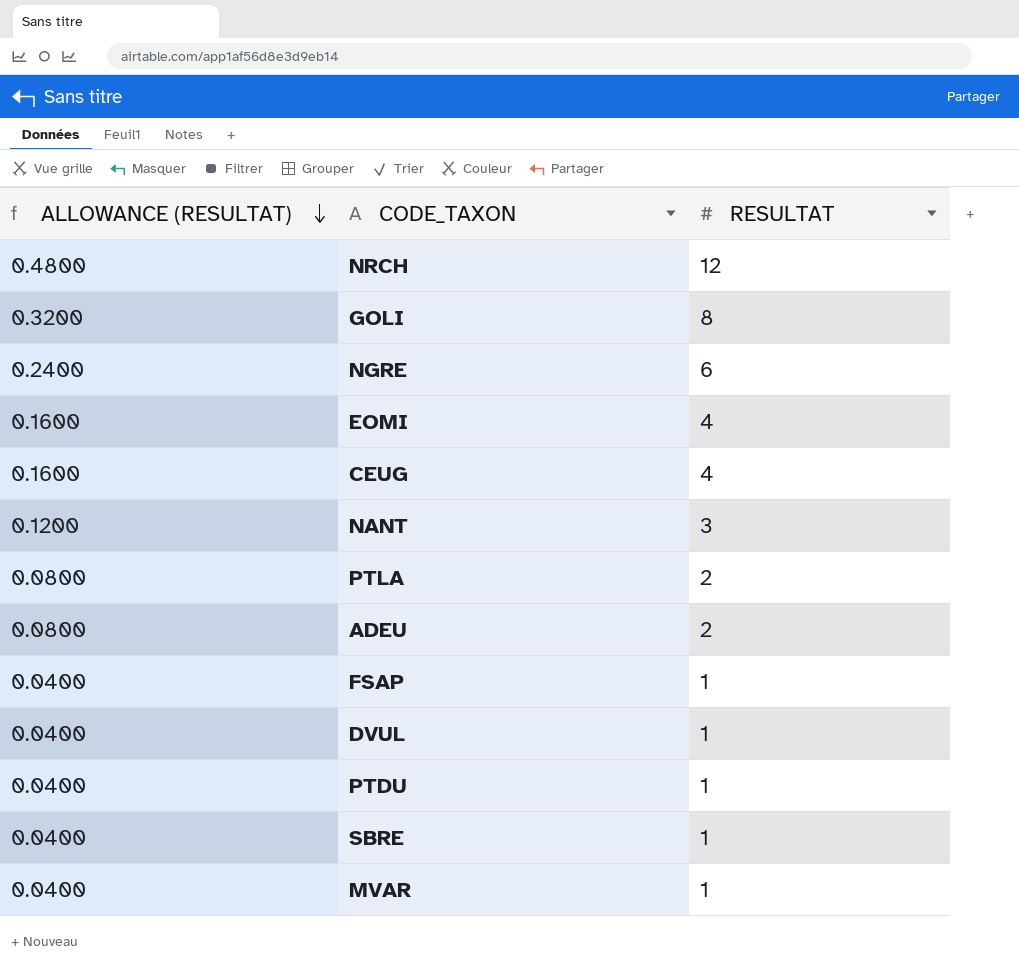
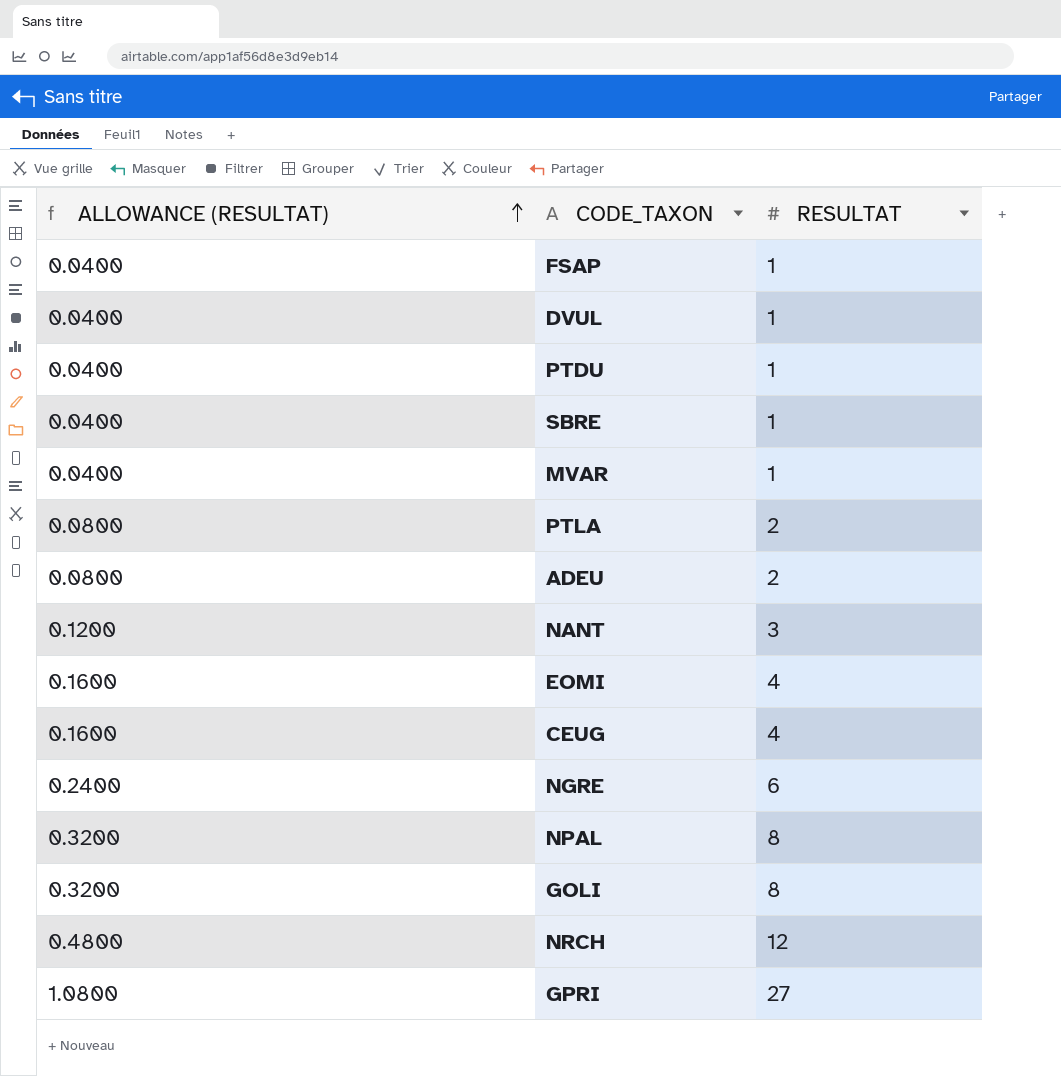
row order: ALLOWANCE (RESULTAT) descending -> ALLOWANCE (RESULTAT) ascending
row NPAL: none -> 0.3200 | 8
row GPRI: none -> 1.0800 | 27

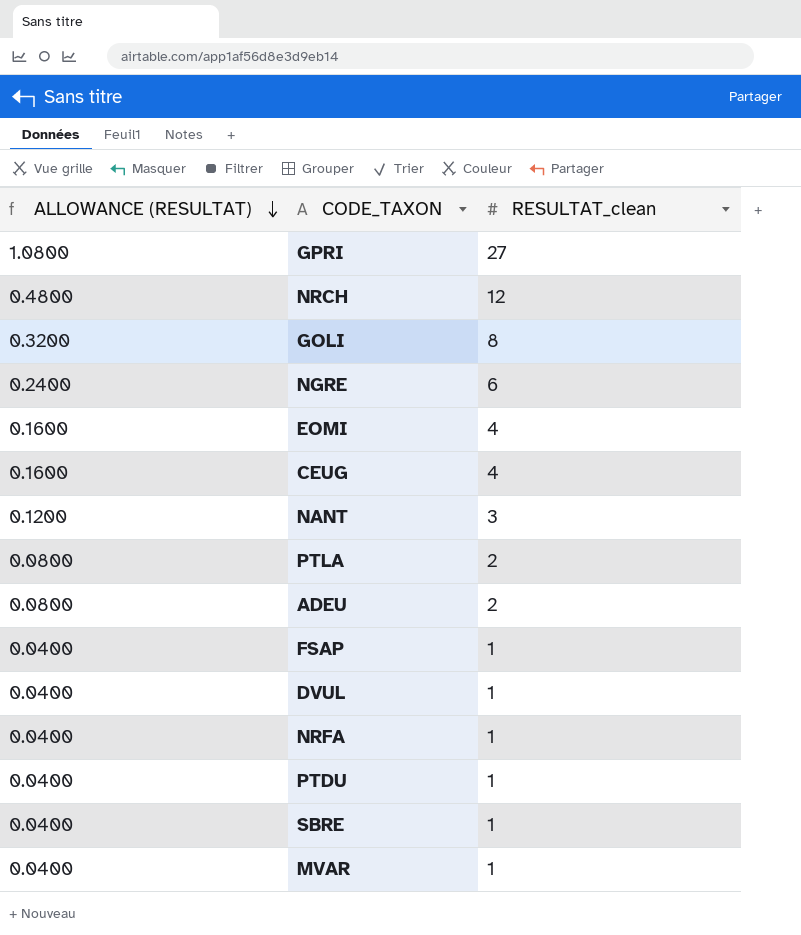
row order: ALLOWANCE (RESULTAT) ascending -> ALLOWANCE (RESULTAT) descending
column name: RESULTAT -> RESULTAT_clean
row NPAL: 0.3200 | 8 -> none
row NRFA: none -> 0.0400 | 1

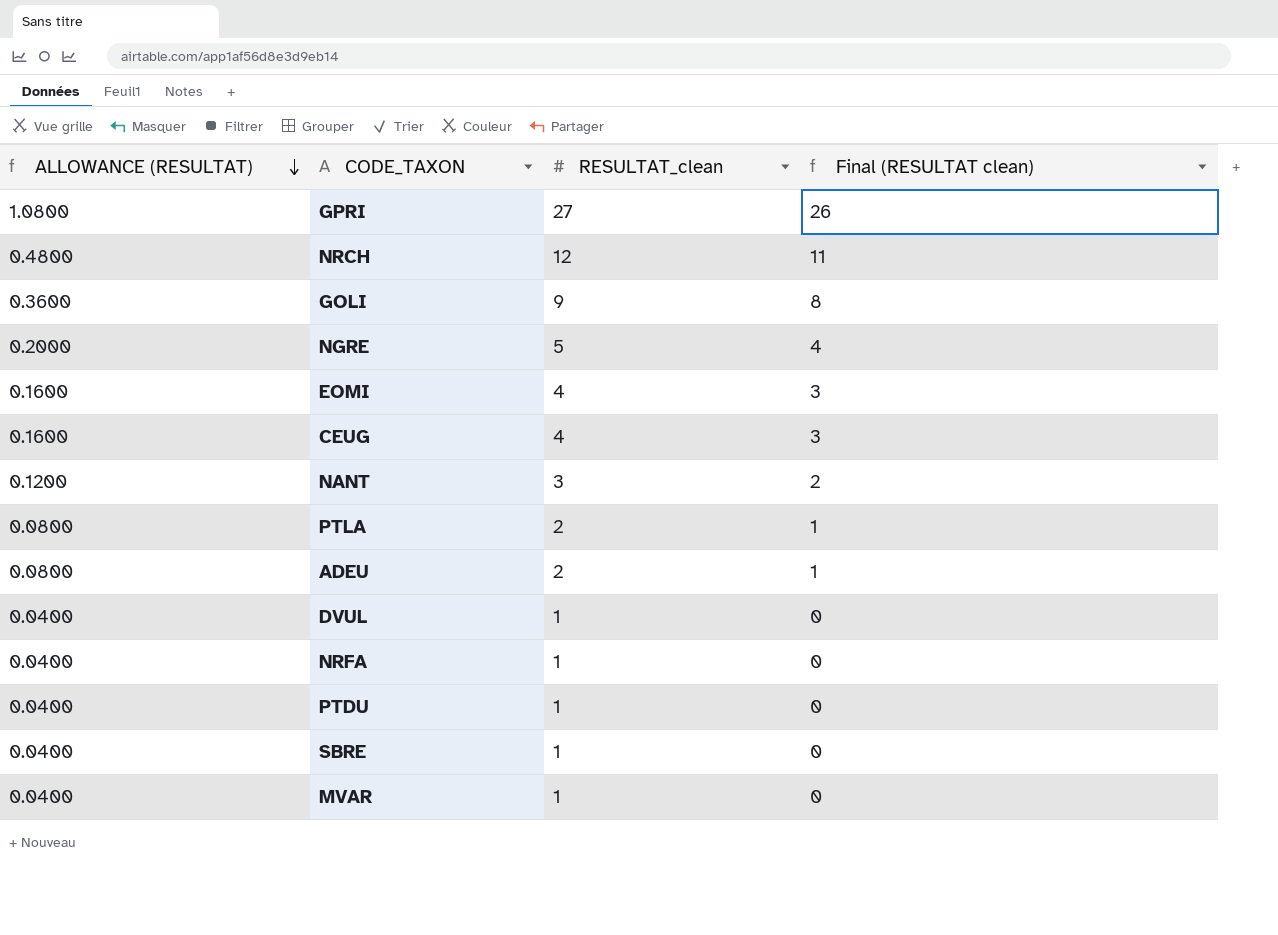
column Final (RESULTAT clean) | formula: none -> [RESULTAT_clean] - 1
row FSAP: 0.0400 | 1 -> none
GOLI | ALLOWANCE (RESULTAT): 0.3200 -> 0.3600
GOLI | RESULTAT_clean: 8 -> 9
NGRE | ALLOWANCE (RESULTAT): 0.2400 -> 0.2000
NGRE | RESULTAT_clean: 6 -> 5

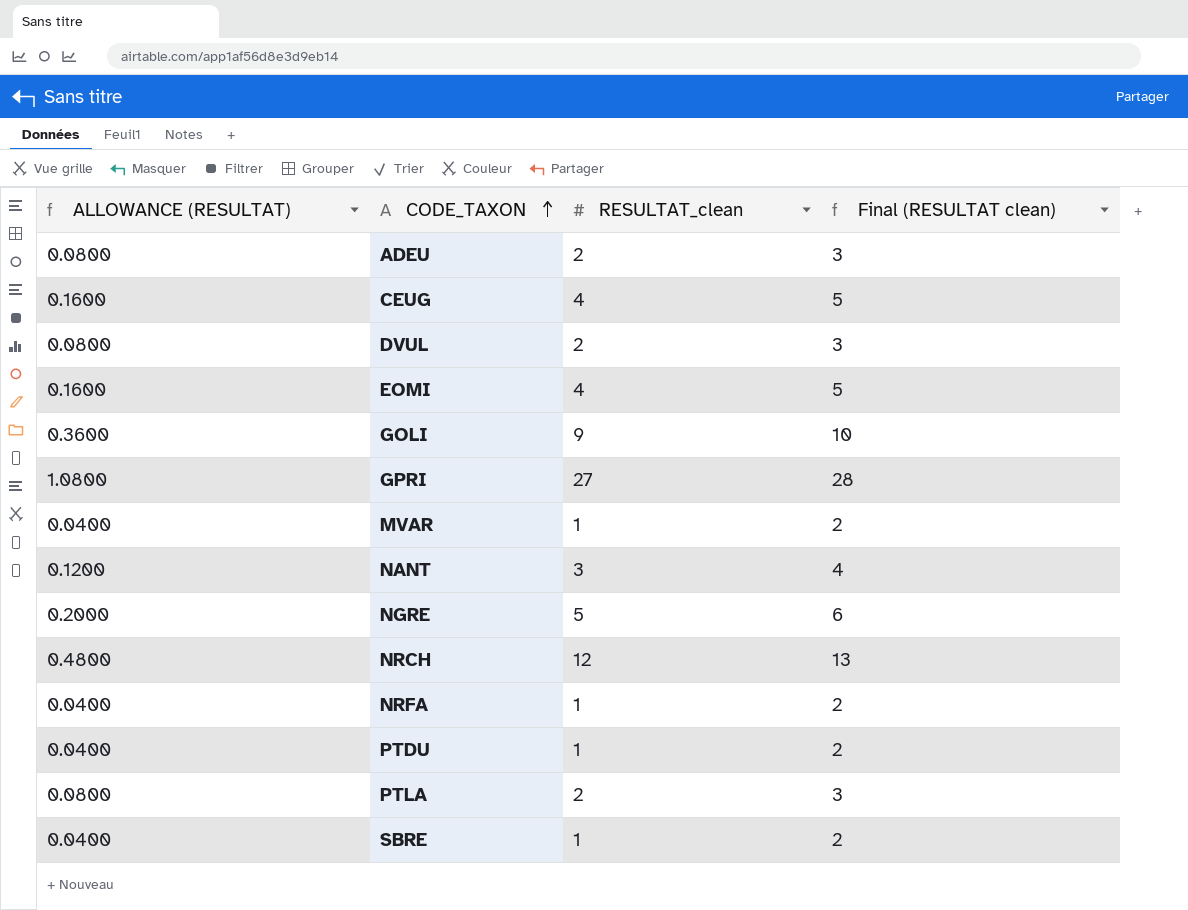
row order: ALLOWANCE (RESULTAT) descending -> CODE_TAXON ascending
column Final (RESULTAT clean) | formula: [RESULTAT_clean] - 1 -> [RESULTAT_clean] + 1
DVUL | ALLOWANCE (RESULTAT): 0.0400 -> 0.0800
DVUL | RESULTAT_clean: 1 -> 2

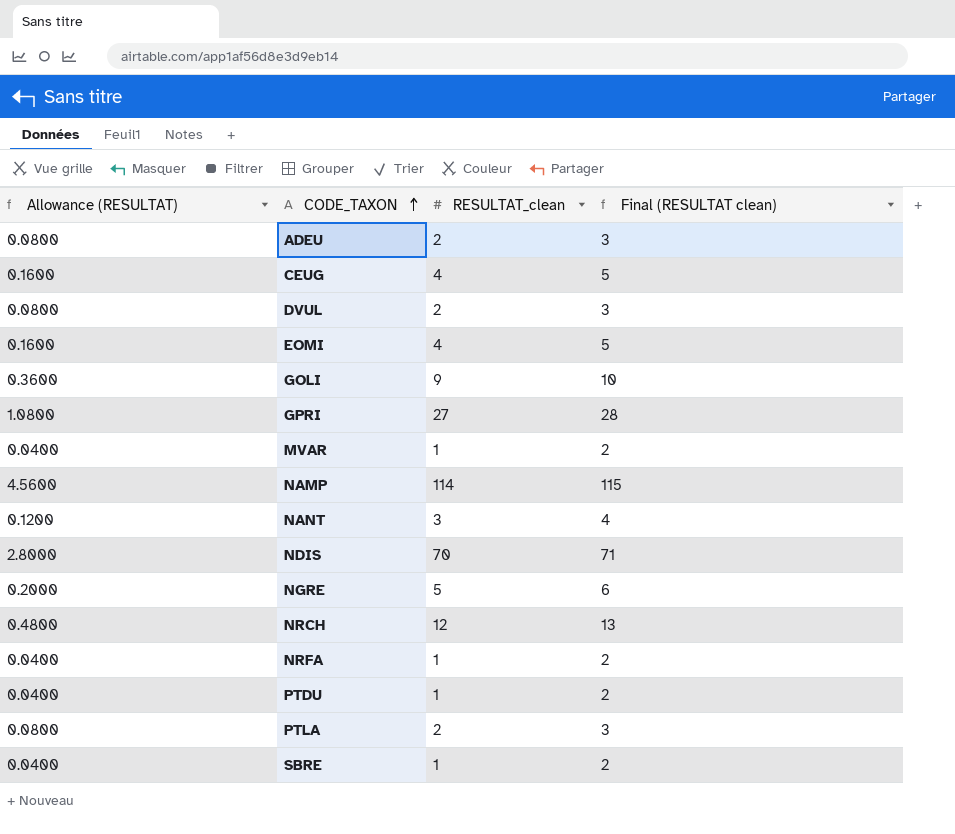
column name: ALLOWANCE (RESULTAT) -> Allowance (RESULTAT)
row NAMP: none -> 4.5600 | 114 | 115
row NDIS: none -> 2.8000 | 70 | 71

